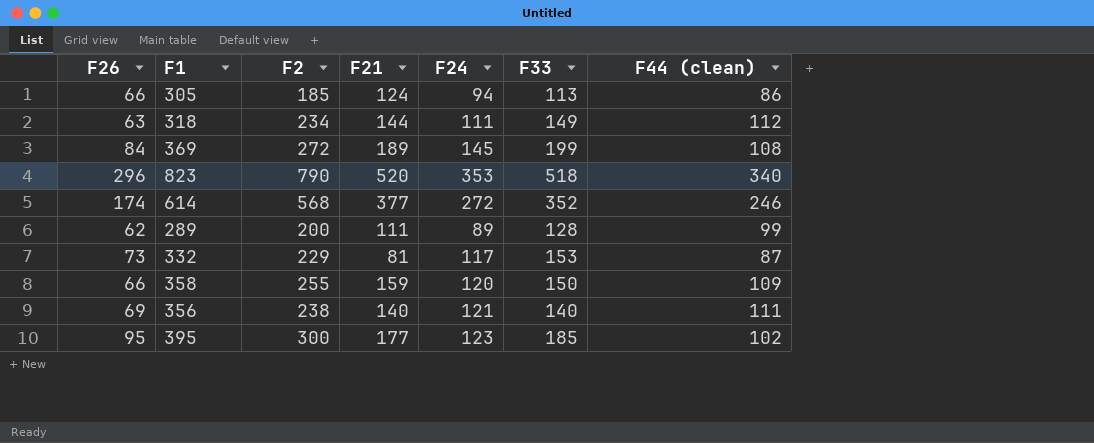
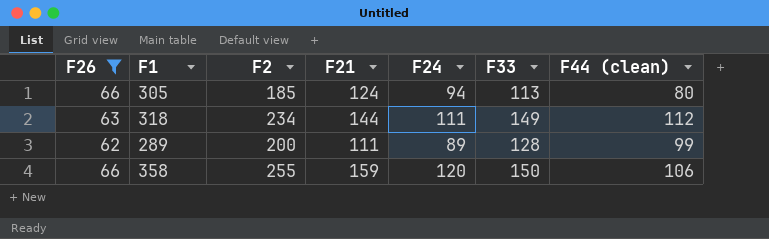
filter: none -> F26 <= 66
305 | F44 (clean): 86 -> 80
358 | F44 (clean): 109 -> 106

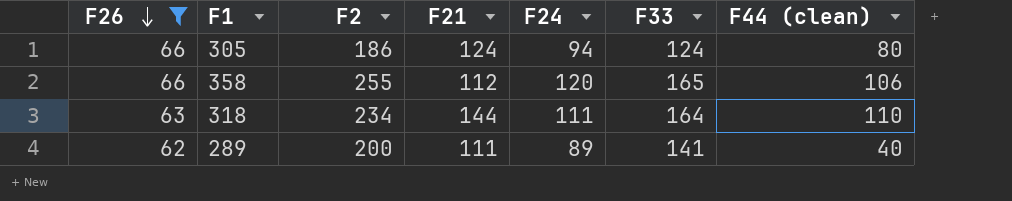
row order: none -> F26 descending
305 | F2: 185 -> 186
305 | F33: 113 -> 124
358 | F21: 159 -> 112
358 | F33: 150 -> 165
318 | F33: 149 -> 164
318 | F44 (clean): 112 -> 110
289 | F33: 128 -> 141
289 | F44 (clean): 99 -> 40

